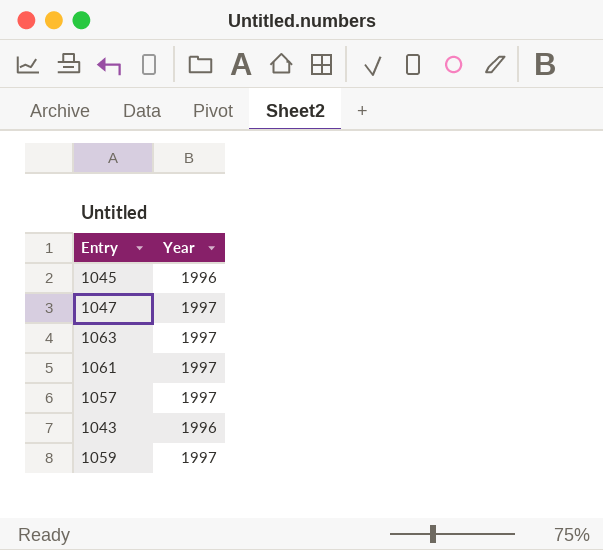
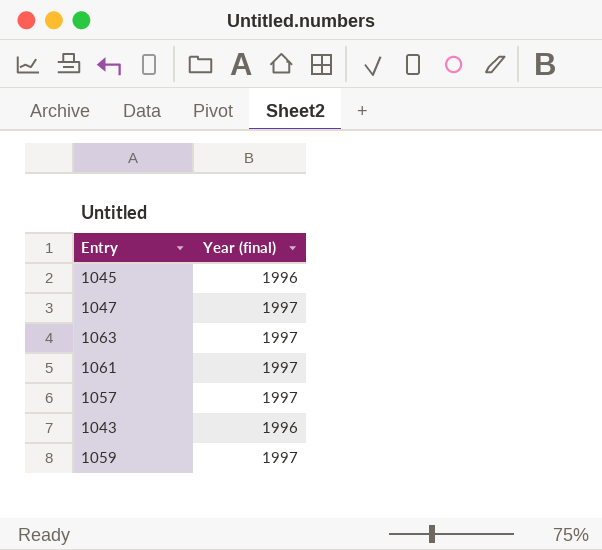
column name: Year -> Year (final)

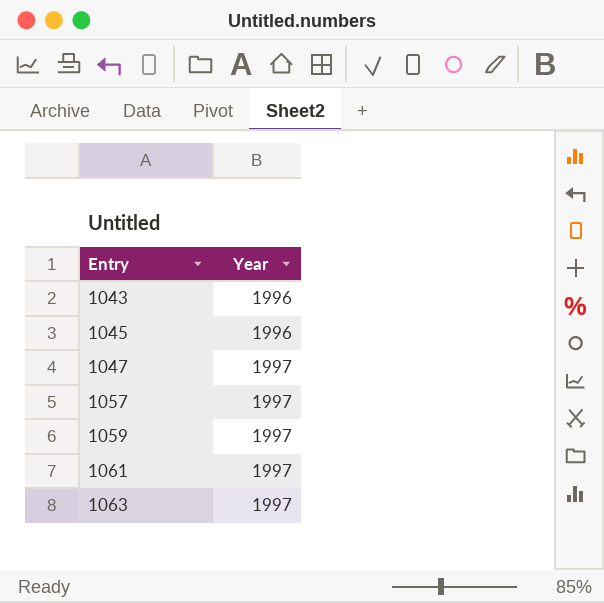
row order: none -> Entry ascending
column name: Year (final) -> Year

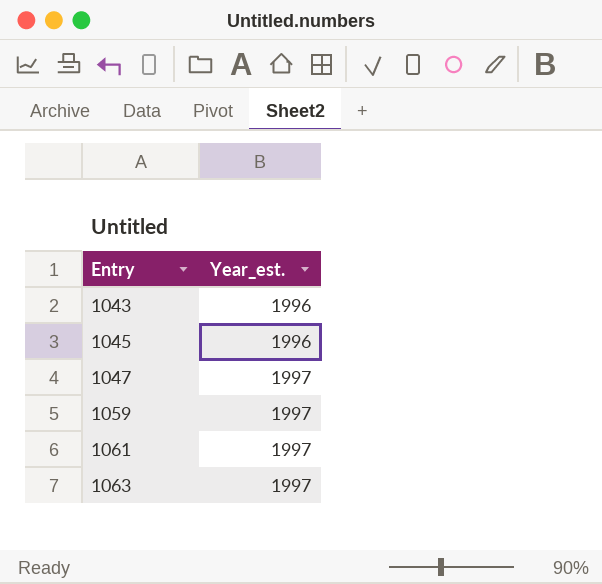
column name: Year -> Year_est.
row 1057: 1997 -> none

